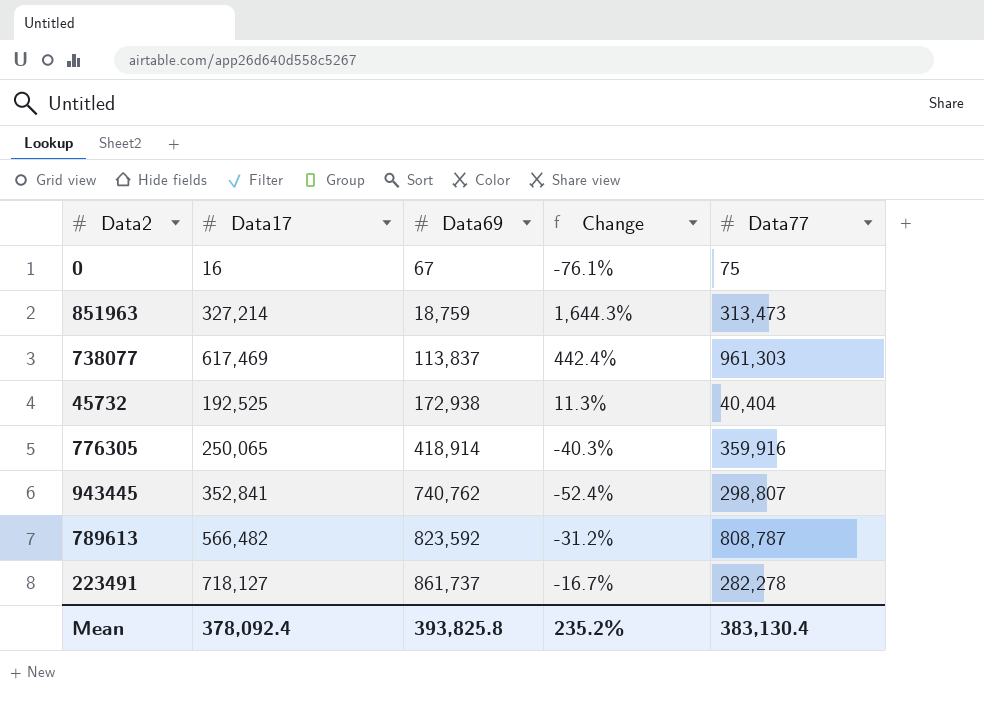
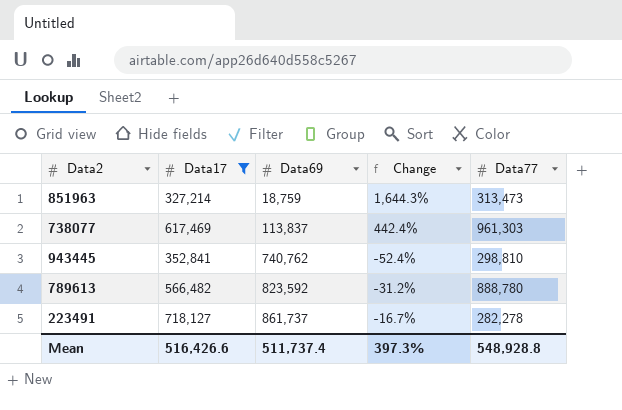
filter: none -> Data17 >= 327,214
943445 | Data77: 298,807 -> 298,810
789613 | Data77: 808,787 -> 888,780
Mean | Data17: 378,092.4 -> 516,426.6
Mean | Data69: 393,825.8 -> 511,737.4
Mean | Change: 235.2% -> 397.3%
Mean | Data77: 383,130.4 -> 548,928.8

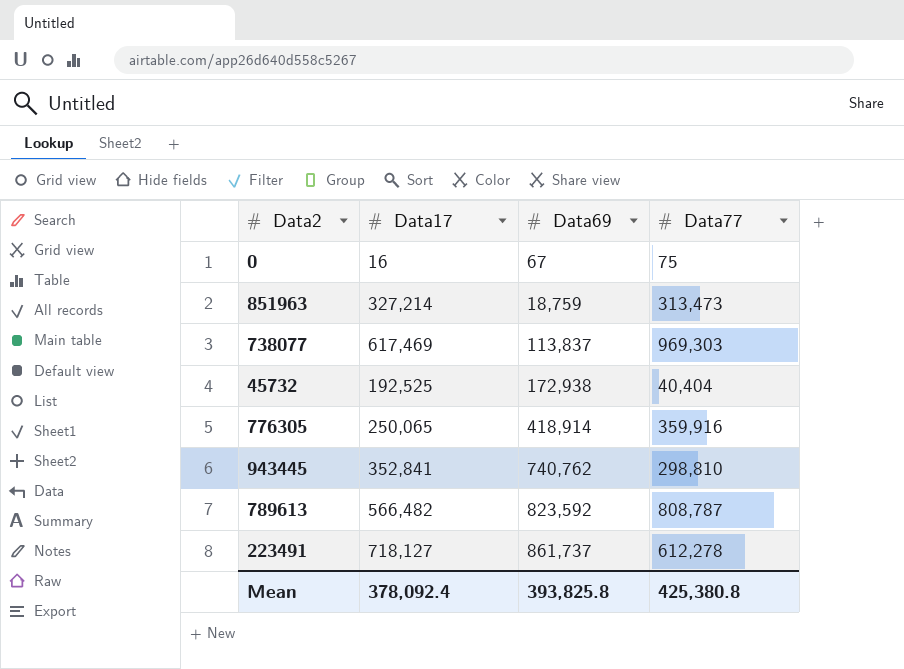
filter: Data17 >= 327,214 -> none
column Change | formula: ([Data17] - [Data69]) / [Data69] -> none
738077 | Data77: 961,303 -> 969,303
789613 | Data77: 888,780 -> 808,787
223491 | Data77: 282,278 -> 612,278
Mean | Data17: 516,426.6 -> 378,092.4
Mean | Data69: 511,737.4 -> 393,825.8
Mean | Data77: 548,928.8 -> 425,380.8

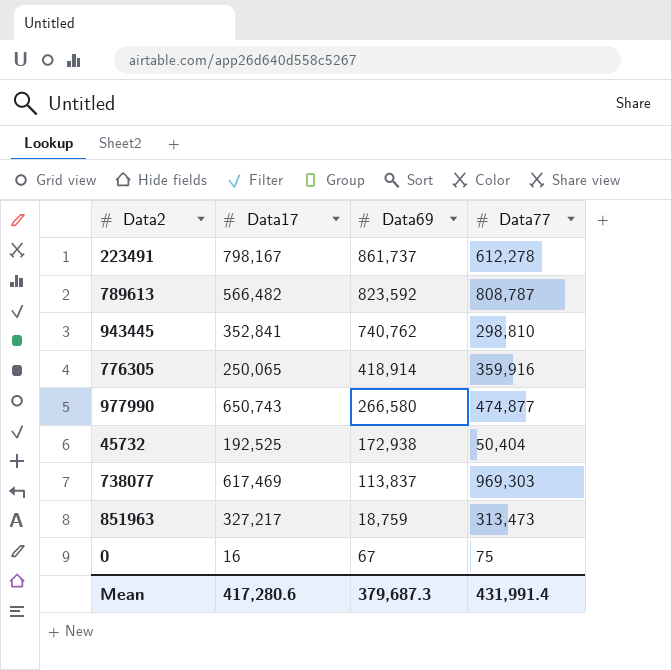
row order: Data69 ascending -> Data69 descending
223491 | Data17: 718,127 -> 798,167
row 977990: none -> 650,743 | 266,580 | 474,877
45732 | Data77: 40,404 -> 50,404
851963 | Data17: 327,214 -> 327,217
Mean | Data17: 378,092.4 -> 417,280.6
Mean | Data69: 393,825.8 -> 379,687.3
Mean | Data77: 425,380.8 -> 431,991.4

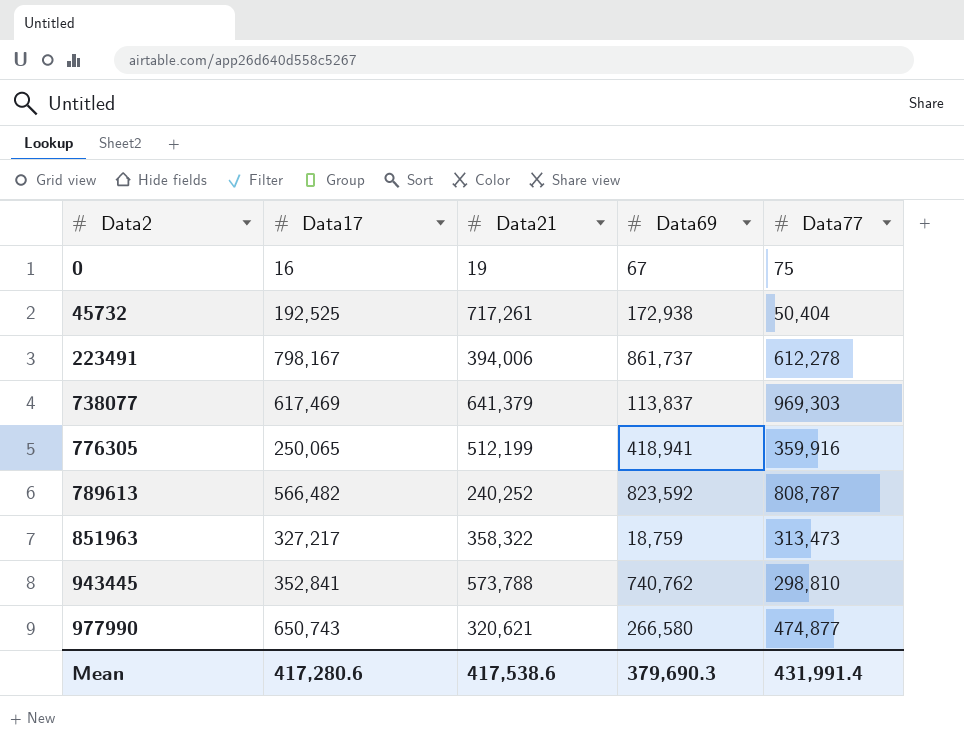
row order: Data69 descending -> Data2 ascending
column Data21 | position: none -> 3
776305 | Data69: 418,914 -> 418,941
Mean | Data69: 379,687.3 -> 379,690.3

